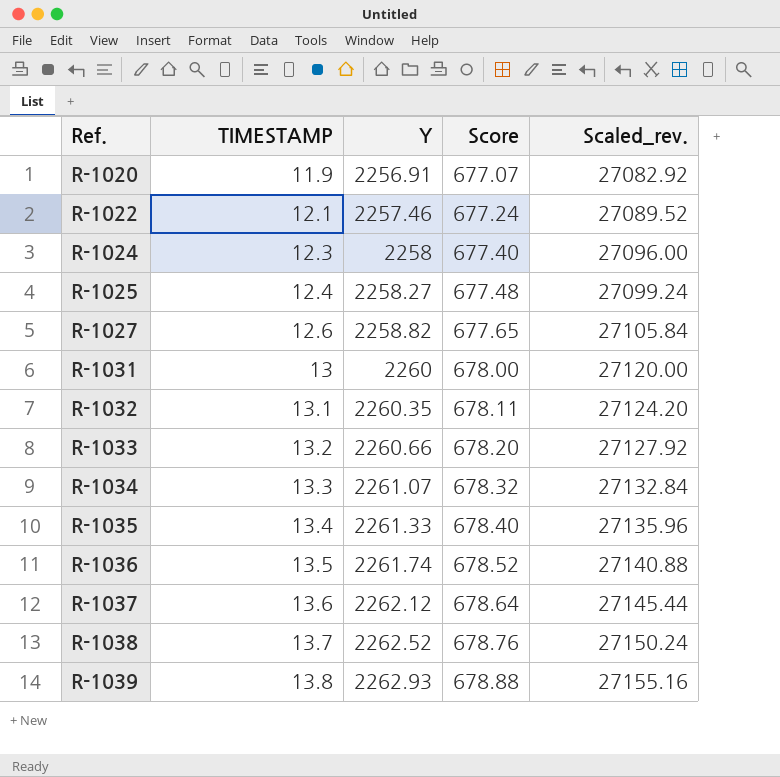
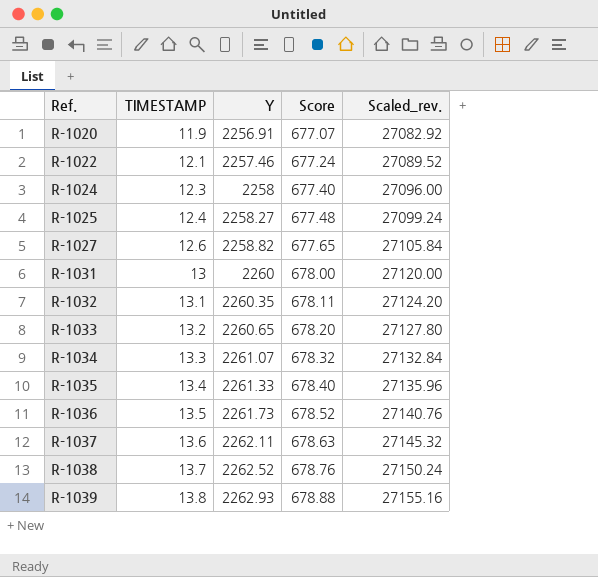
R-1033 | Y: 2260.66 -> 2260.65
R-1033 | Scaled_rev.: 27127.92 -> 27127.80
R-1036 | Y: 2261.74 -> 2261.73
R-1036 | Scaled_rev.: 27140.88 -> 27140.76
R-1037 | Y: 2262.12 -> 2262.11
R-1037 | Score: 678.64 -> 678.63
R-1037 | Scaled_rev.: 27145.44 -> 27145.32

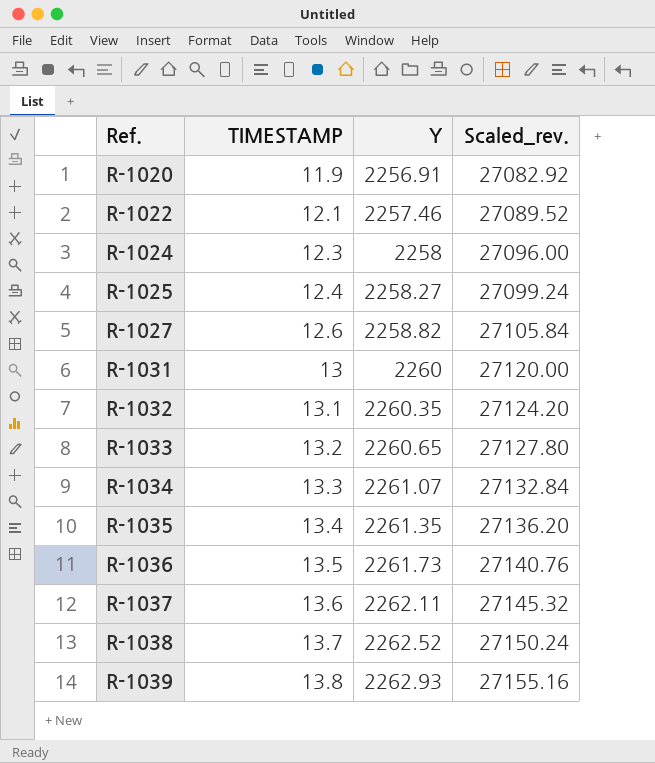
column Score | formula: [Y] * 0.3 -> none
R-1035 | Y: 2261.33 -> 2261.35
R-1035 | Scaled_rev.: 27135.96 -> 27136.20

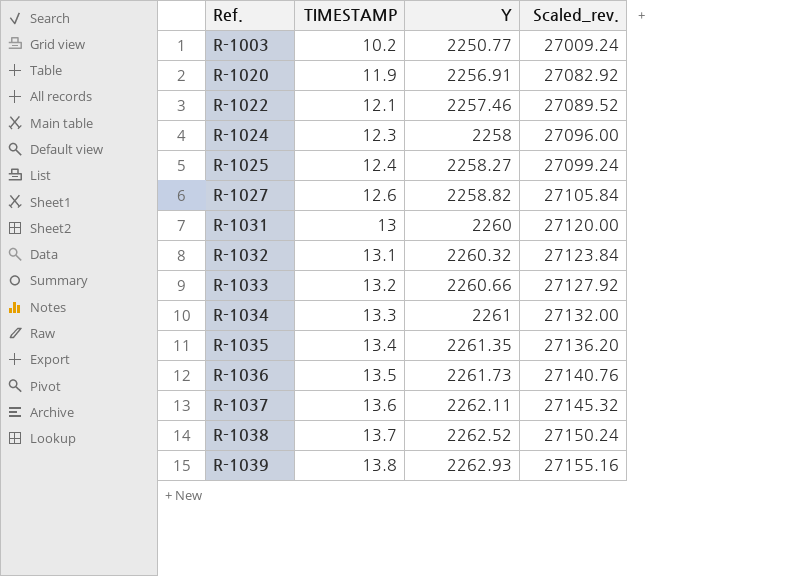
row R-1003: none -> 10.2 | 2250.77 | 27009.24
R-1032 | Y: 2260.35 -> 2260.32
R-1032 | Scaled_rev.: 27124.20 -> 27123.84
R-1033 | Y: 2260.65 -> 2260.66
R-1033 | Scaled_rev.: 27127.80 -> 27127.92
R-1034 | Y: 2261.07 -> 2261
R-1034 | Scaled_rev.: 27132.84 -> 27132.00

